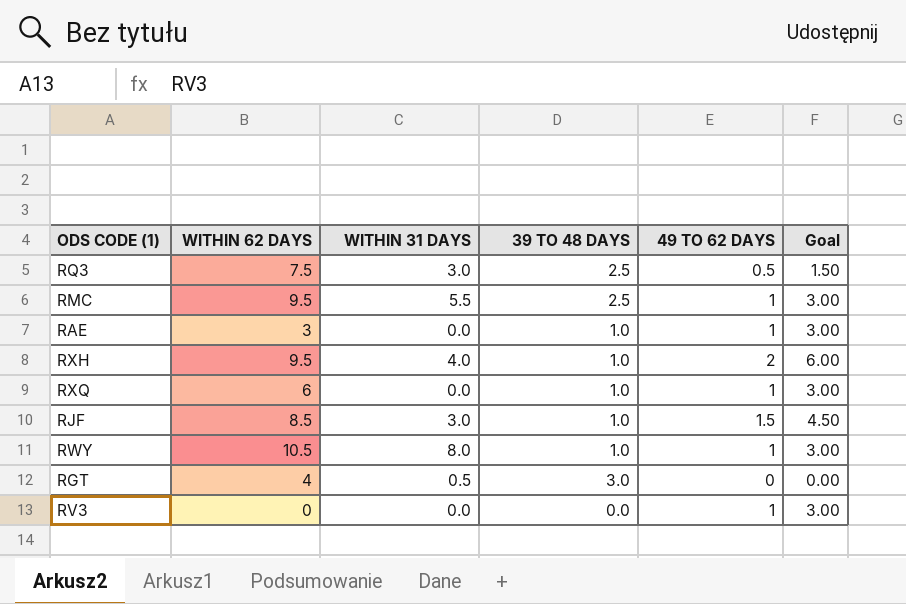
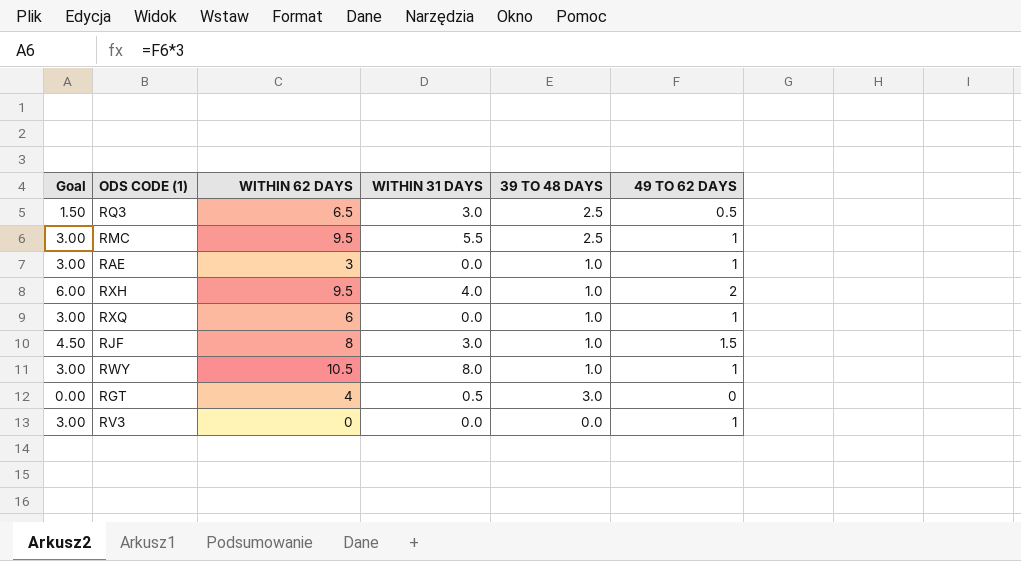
column Goal | position: 6 -> 1
RQ3 | WITHIN 62 DAYS: 7.5 -> 6.5
RJF | WITHIN 62 DAYS: 8.5 -> 8

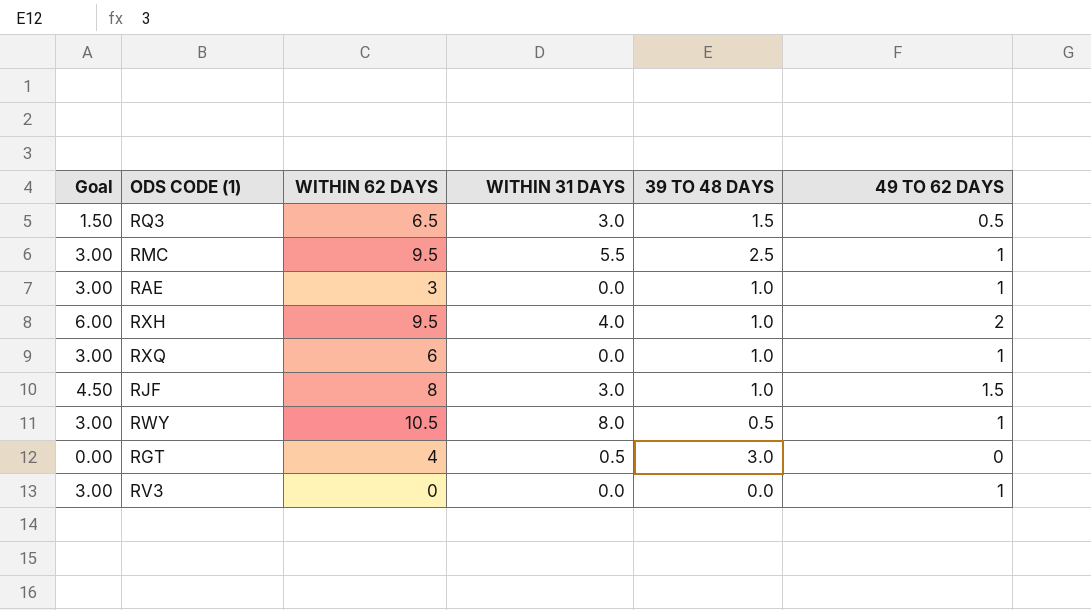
RQ3 | 39 TO 48 DAYS: 2.5 -> 1.5
RWY | 39 TO 48 DAYS: 1.0 -> 0.5

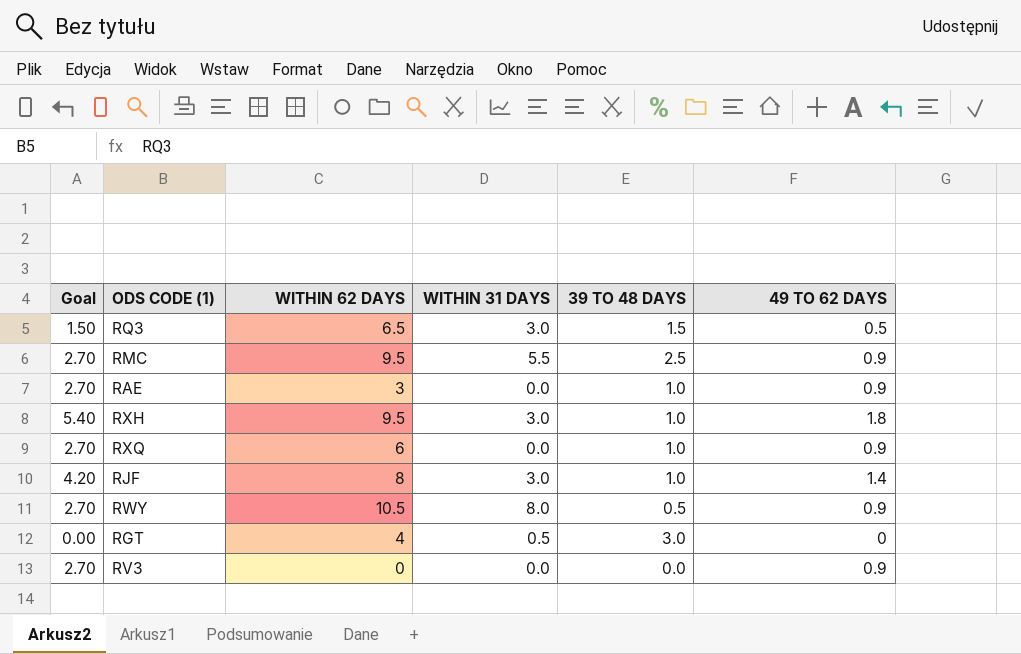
RMC | Goal: 3.00 -> 2.70
RMC | 49 TO 62 DAYS: 1 -> 0.9
RAE | Goal: 3.00 -> 2.70
RAE | 49 TO 62 DAYS: 1 -> 0.9
RXH | Goal: 6.00 -> 5.40
RXH | WITHIN 31 DAYS: 4.0 -> 3.0
RXH | 49 TO 62 DAYS: 2 -> 1.8
RXQ | Goal: 3.00 -> 2.70
RXQ | 49 TO 62 DAYS: 1 -> 0.9
RJF | Goal: 4.50 -> 4.20
RJF | 49 TO 62 DAYS: 1.5 -> 1.4
RWY | Goal: 3.00 -> 2.70
RWY | 49 TO 62 DAYS: 1 -> 0.9
RV3 | Goal: 3.00 -> 2.70
RV3 | 49 TO 62 DAYS: 1 -> 0.9

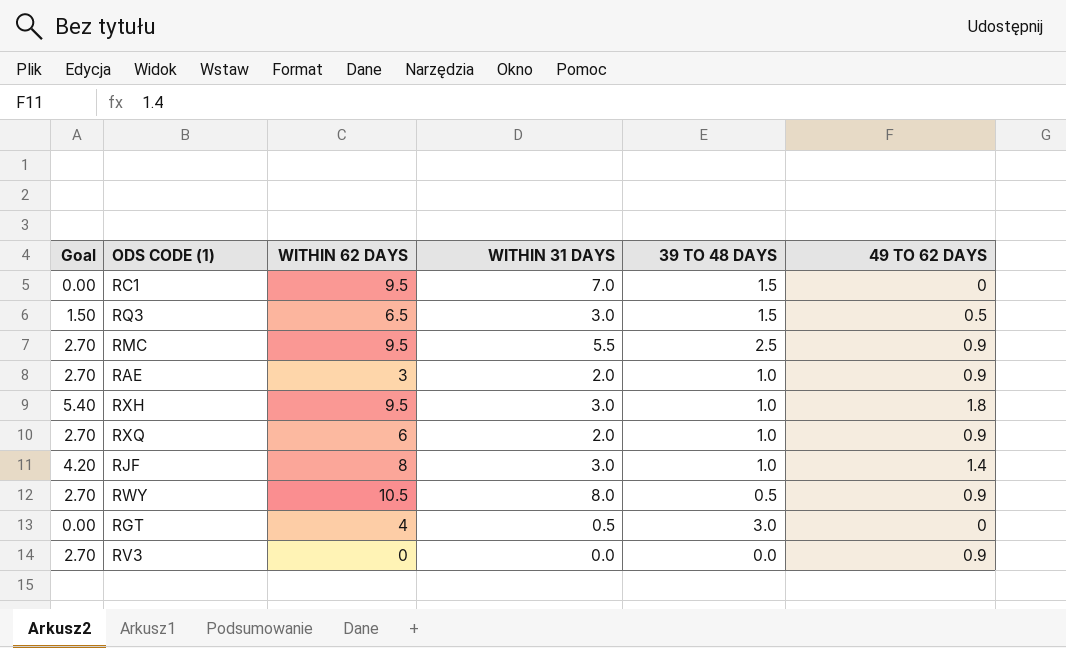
row RC1: none -> 0.00 | 9.5 | 7.0 | 1.5 | 0
RAE | WITHIN 31 DAYS: 0.0 -> 2.0
RXQ | WITHIN 31 DAYS: 0.0 -> 2.0

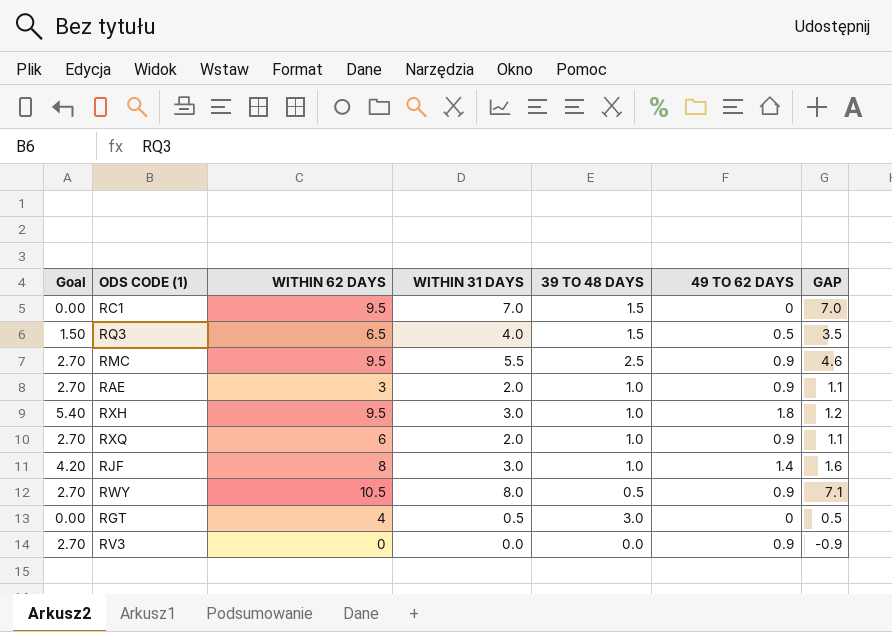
column GAP | formula: none -> [WITHIN 31 DAYS] - [49 TO 62 DAYS]
RQ3 | WITHIN 31 DAYS: 3.0 -> 4.0

